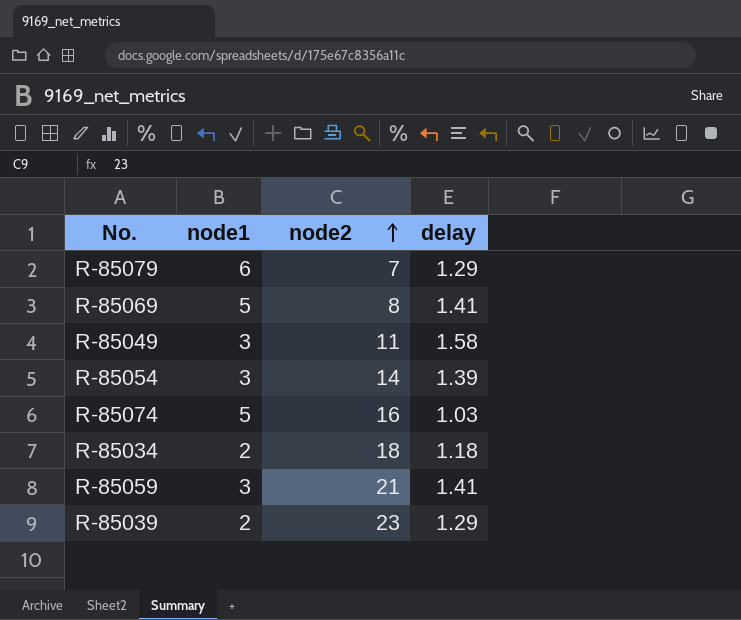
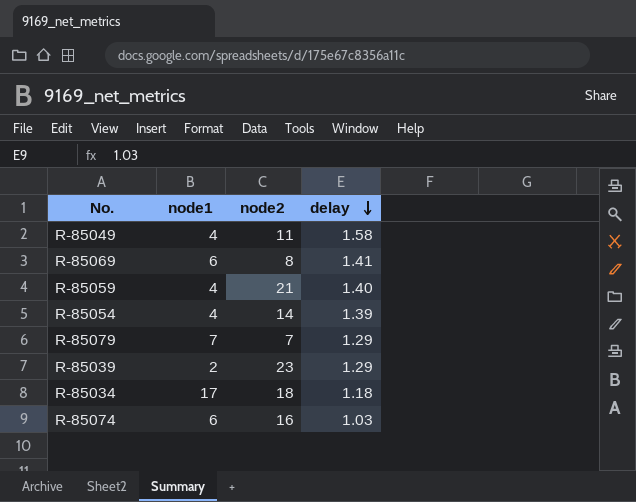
row order: node2 ascending -> delay descending
R-85049 | node1: 3 -> 4
R-85069 | node1: 5 -> 6
R-85059 | node1: 3 -> 4
R-85059 | delay: 1.41 -> 1.40
R-85054 | node1: 3 -> 4
R-85079 | node1: 6 -> 7
R-85034 | node1: 2 -> 17
R-85074 | node1: 5 -> 6

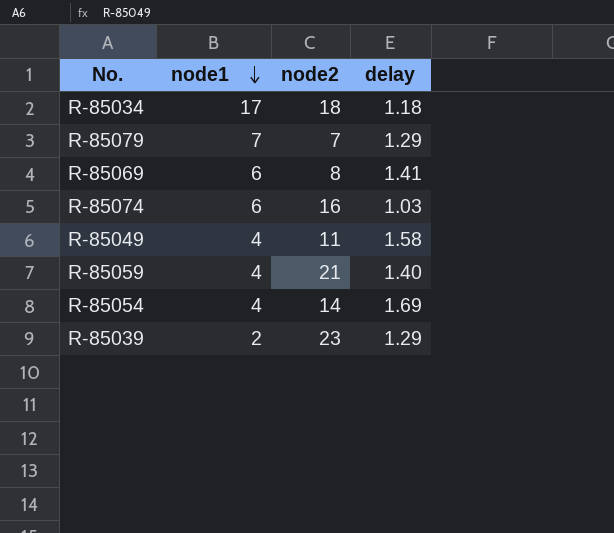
row order: delay descending -> node1 descending
R-85054 | delay: 1.39 -> 1.69

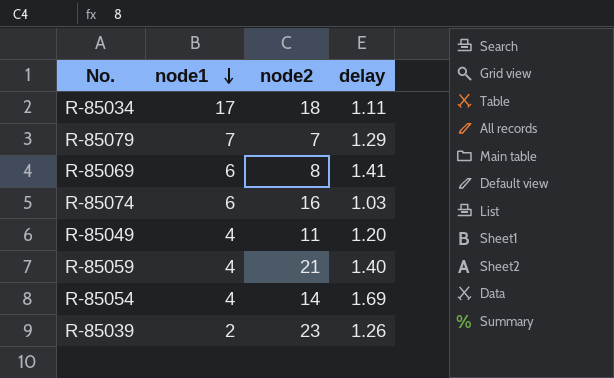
R-85034 | delay: 1.18 -> 1.11
R-85049 | delay: 1.58 -> 1.20
R-85039 | delay: 1.29 -> 1.26

